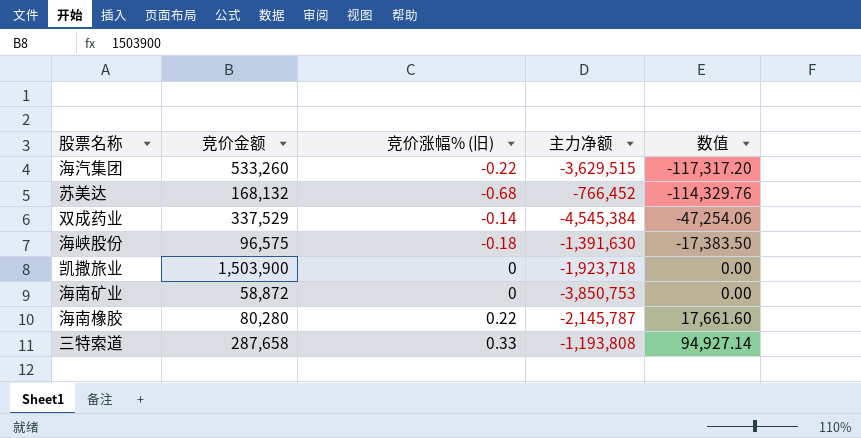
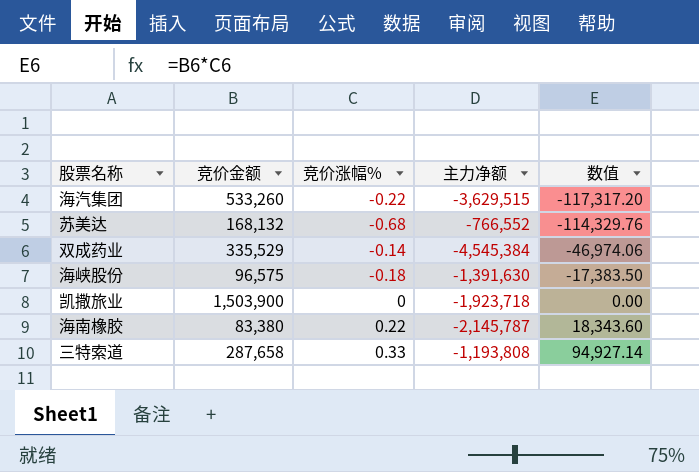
column name: 竞价涨幅% (旧) -> 竞价涨幅%
row 海南矿业: 58,872 | 0 | -3,850,753 | 0.00 -> none
苏美达 | 主力净额: -766,452 -> -766,552
双成药业 | 竞价金额: 337,529 -> 335,529
双成药业 | 数值: -47,254.06 -> -46,974.06
海南橡胶 | 竞价金额: 80,280 -> 83,380
海南橡胶 | 数值: 17,661.60 -> 18,343.60

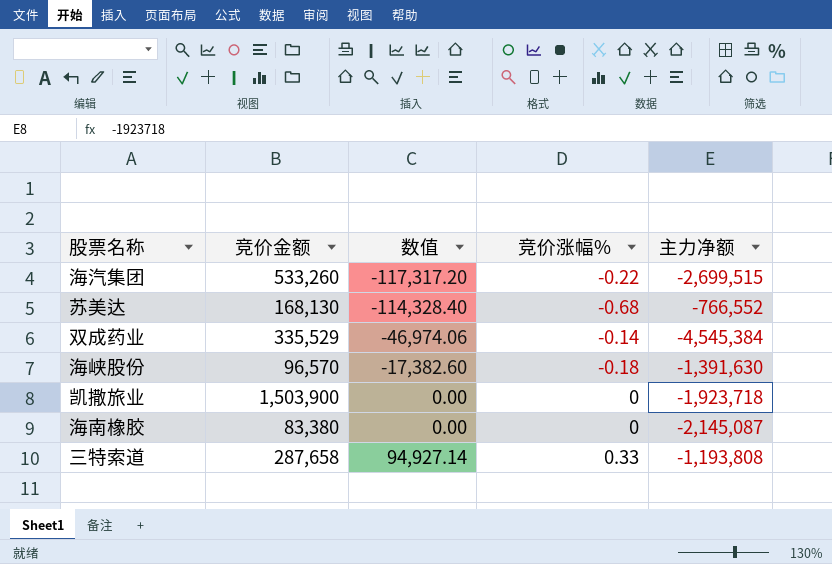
column 数值 | position: 5 -> 3
海汽集团 | 主力净额: -3,629,515 -> -2,699,515
苏美达 | 竞价金额: 168,132 -> 168,130
苏美达 | 数值: -114,329.76 -> -114,328.40
海峡股份 | 竞价金额: 96,575 -> 96,570
海峡股份 | 数值: -17,383.50 -> -17,382.60
海南橡胶 | 数值: 18,343.60 -> 0.00
海南橡胶 | 竞价涨幅%: 0.22 -> 0
海南橡胶 | 主力净额: -2,145,787 -> -2,145,087

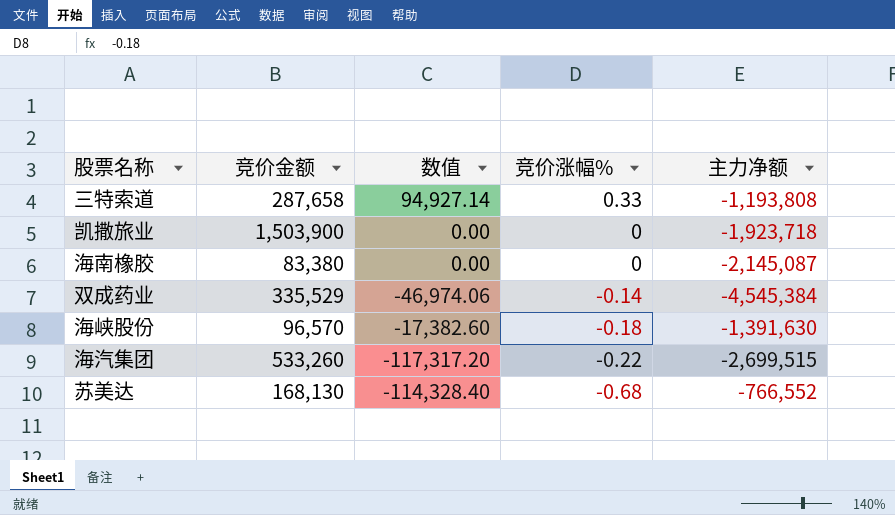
row order: 数值 ascending -> 竞价涨幅% descending

